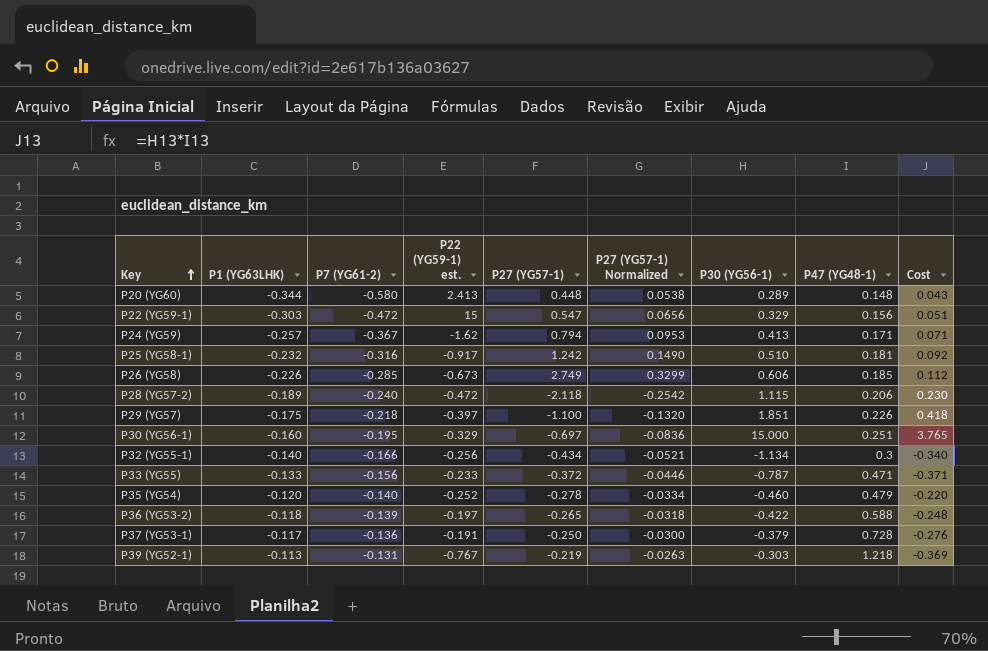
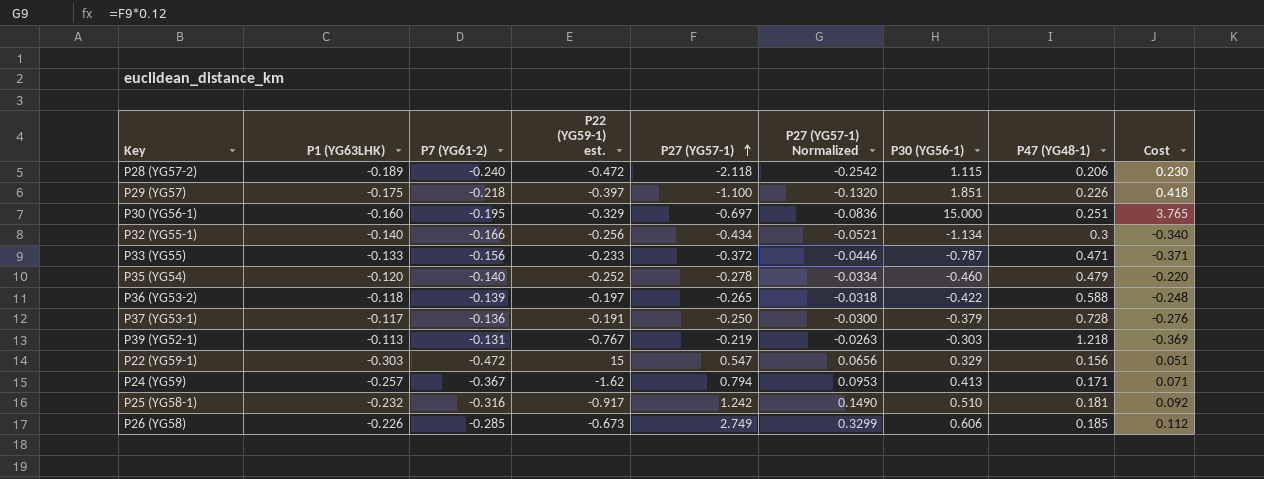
row order: Key ascending -> P27 (YG57-1) ascending
row P20 (YG60): -0.344 | -0.580 | 2.413 | 0.448 | 0.0538 | 0.289 | 0.148 | 0.043 -> none

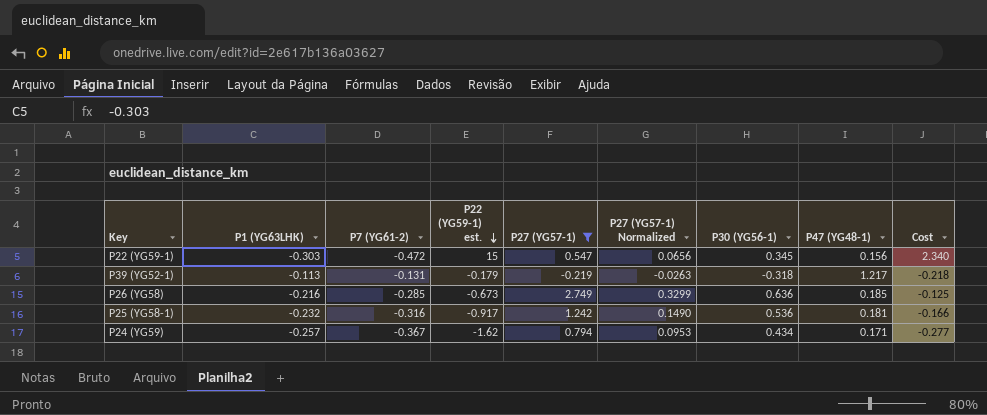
filter: none -> P27 (YG57-1) >= -0.219
row order: P27 (YG57-1) ascending -> P22 (YG59-1) est. descending
column Cost | formula: [P30 (YG56-1)] * [P47 (YG48-1)] -> [P22 (YG59-1) est.] * [P47 (YG48-1)]
P22 (YG59-1) | P30 (YG56-1): 0.329 -> 0.345
P39 (YG52-1) | P22 (YG59-1) est.: -0.767 -> -0.179
P39 (YG52-1) | P30 (YG56-1): -0.303 -> -0.318
P39 (YG52-1) | P47 (YG48-1): 1.218 -> 1.217
P26 (YG58) | P1 (YG63LHK): -0.226 -> -0.216
P26 (YG58) | P30 (YG56-1): 0.606 -> 0.636
P25 (YG58-1) | P30 (YG56-1): 0.510 -> 0.536
P24 (YG59) | P30 (YG56-1): 0.413 -> 0.434

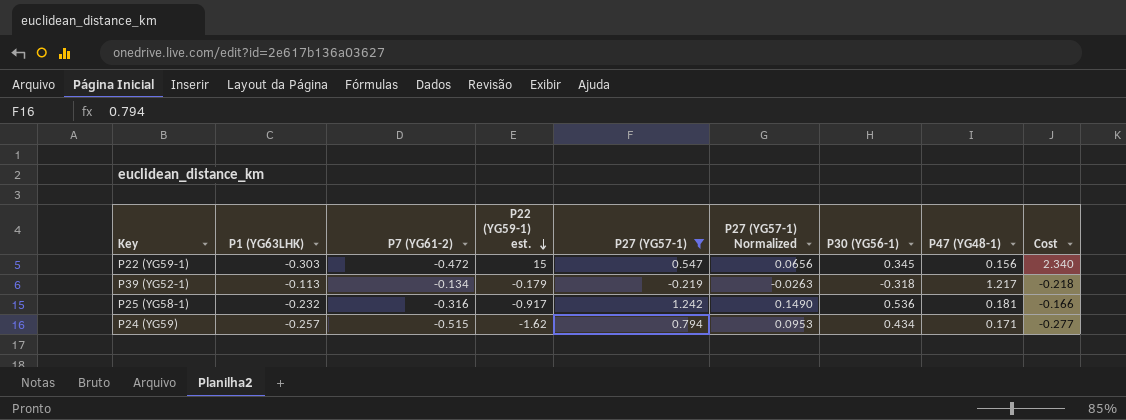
row P26 (YG58): -0.216 | -0.285 | -0.673 | 2.749 | 0.3299 | 0.636 | 0.185 | -0.125 -> none
P39 (YG52-1) | P7 (YG61-2): -0.131 -> -0.134
P24 (YG59) | P7 (YG61-2): -0.367 -> -0.515

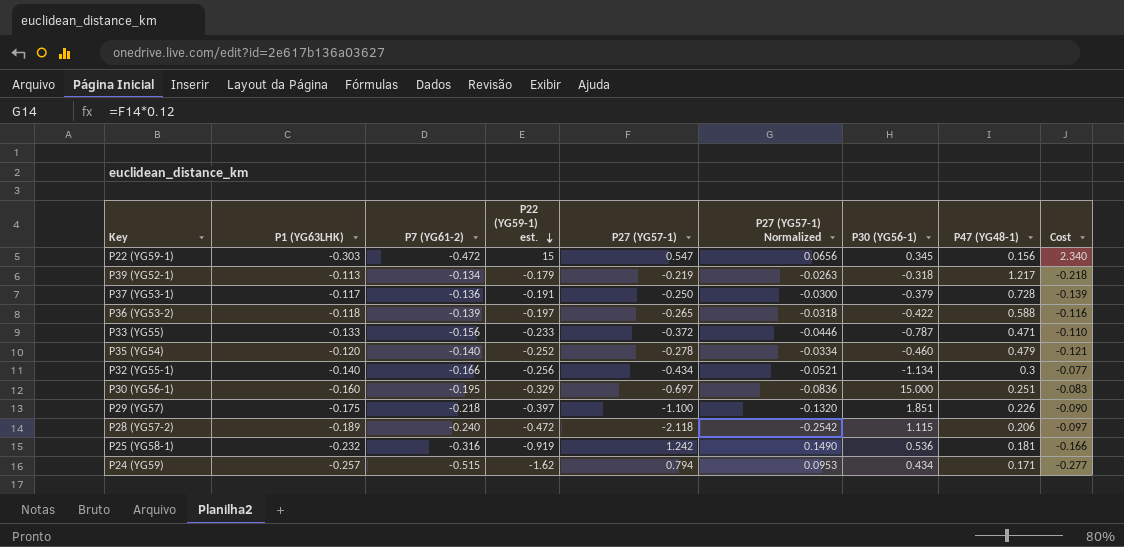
filter: P27 (YG57-1) >= -0.219 -> none
P25 (YG58-1) | P22 (YG59-1) est.: -0.917 -> -0.919

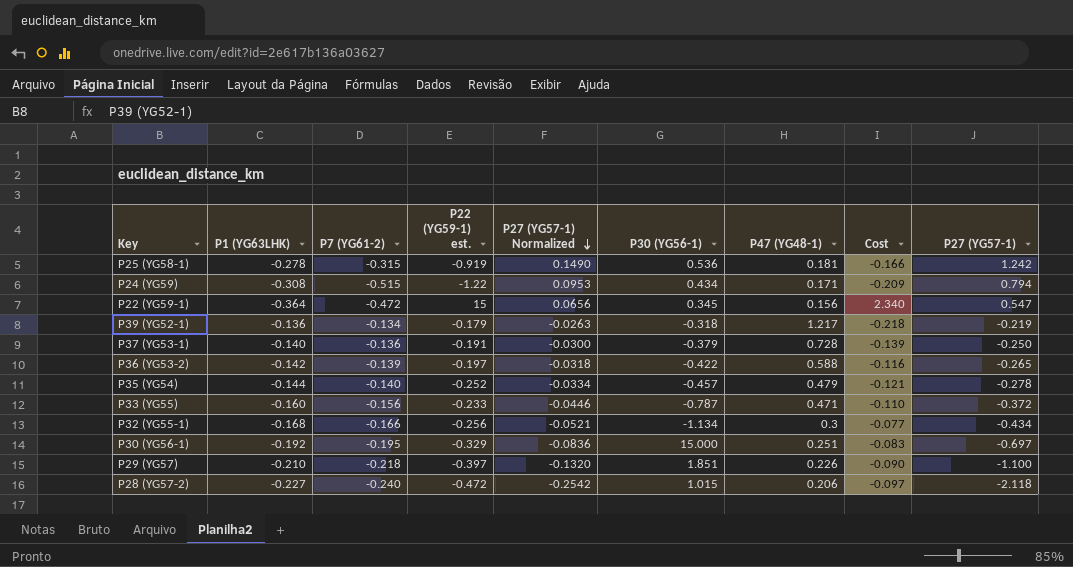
row order: P22 (YG59-1) est. descending -> P27 (YG57-1) Normalized descending
column P27 (YG57-1) | position: 5 -> 9
P25 (YG58-1) | P1 (YG63LHK): -0.232 -> -0.278
P25 (YG58-1) | P7 (YG61-2): -0.316 -> -0.315
P24 (YG59) | P1 (YG63LHK): -0.257 -> -0.308
P24 (YG59) | P22 (YG59-1) est.: -1.62 -> -1.22
P24 (YG59) | Cost: -0.277 -> -0.209
P22 (YG59-1) | P1 (YG63LHK): -0.303 -> -0.364
P39 (YG52-1) | P1 (YG63LHK): -0.113 -> -0.136
P37 (YG53-1) | P1 (YG63LHK): -0.117 -> -0.140
P36 (YG53-2) | P1 (YG63LHK): -0.118 -> -0.142
P35 (YG54) | P1 (YG63LHK): -0.120 -> -0.144
P35 (YG54) | P30 (YG56-1): -0.460 -> -0.457
P33 (YG55) | P1 (YG63LHK): -0.133 -> -0.160
P32 (YG55-1) | P1 (YG63LHK): -0.140 -> -0.168
P30 (YG56-1) | P1 (YG63LHK): -0.160 -> -0.192
P29 (YG57) | P1 (YG63LHK): -0.175 -> -0.210
P28 (YG57-2) | P1 (YG63LHK): -0.189 -> -0.227
P28 (YG57-2) | P30 (YG56-1): 1.115 -> 1.015

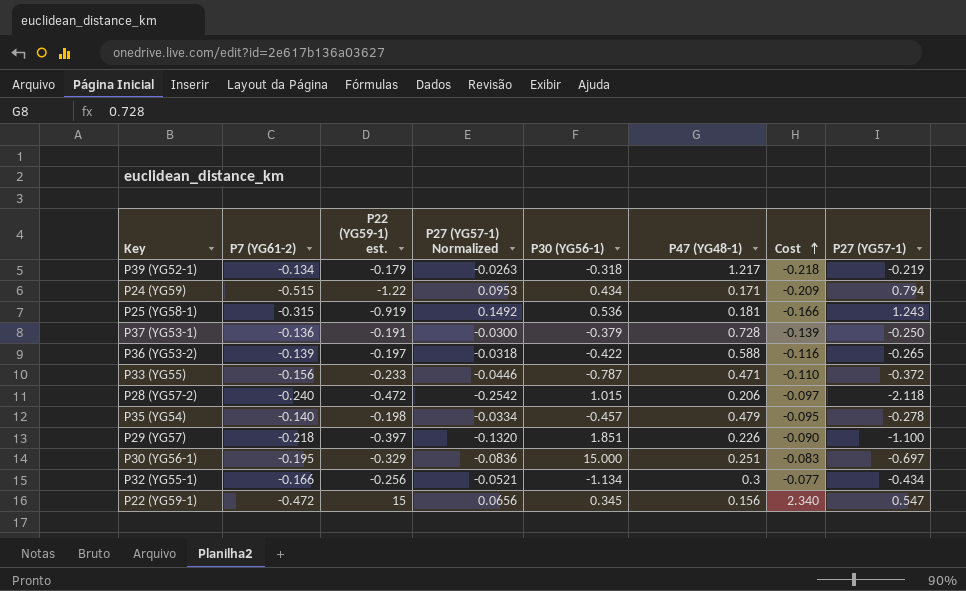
row order: P27 (YG57-1) Normalized descending -> Cost ascending
column P1 (YG63LHK) | position: 2 -> none
P25 (YG58-1) | P27 (YG57-1) Normalized: 0.1490 -> 0.1492
P25 (YG58-1) | P27 (YG57-1): 1.242 -> 1.243
P35 (YG54) | P22 (YG59-1) est.: -0.252 -> -0.198
P35 (YG54) | Cost: -0.121 -> -0.095

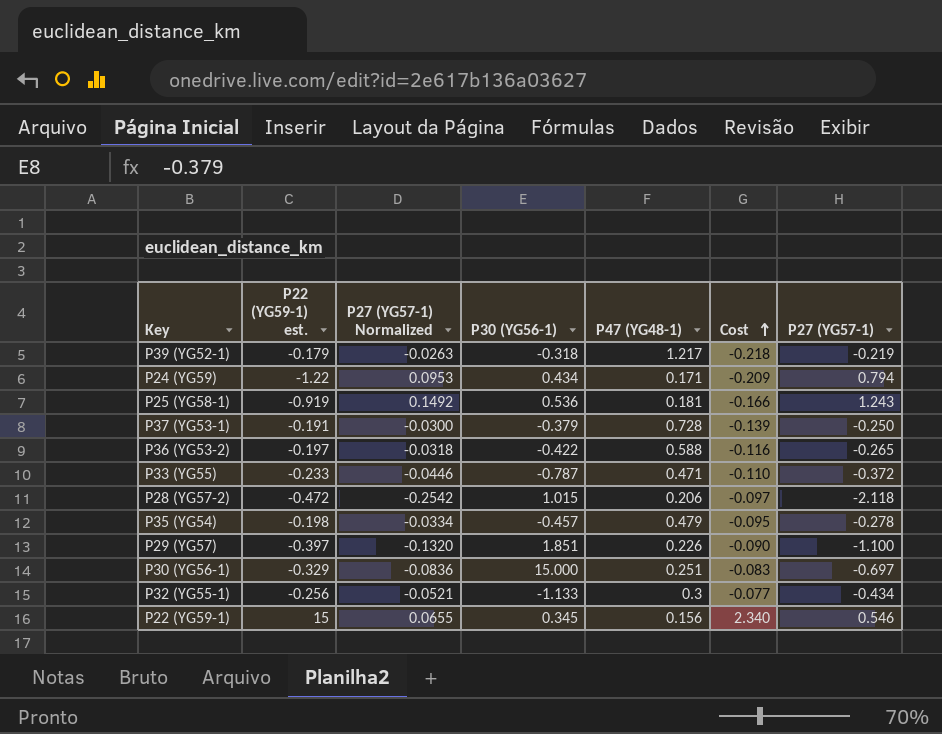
column P7 (YG61-2) | position: 2 -> none
P32 (YG55-1) | P30 (YG56-1): -1.134 -> -1.133
P22 (YG59-1) | P27 (YG57-1) Normalized: 0.0656 -> 0.0655
P22 (YG59-1) | P27 (YG57-1): 0.547 -> 0.546

